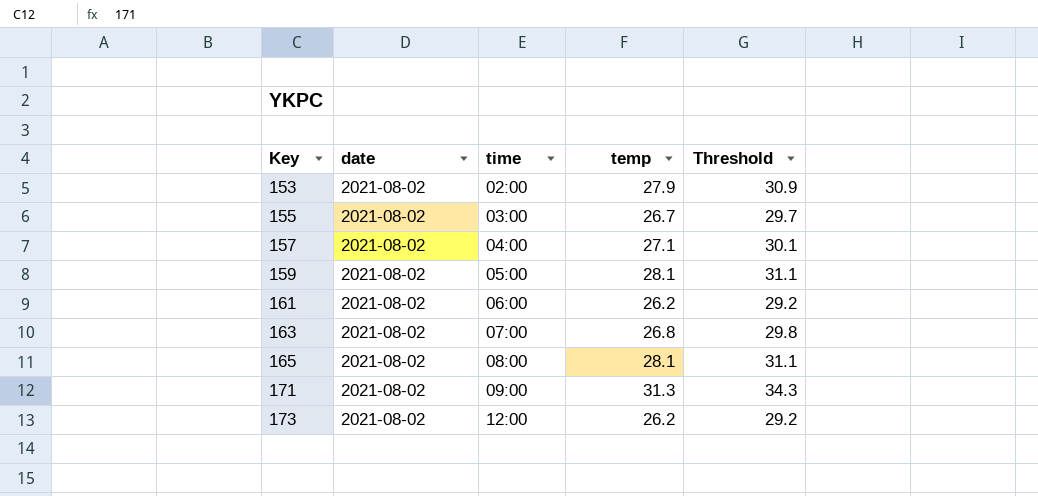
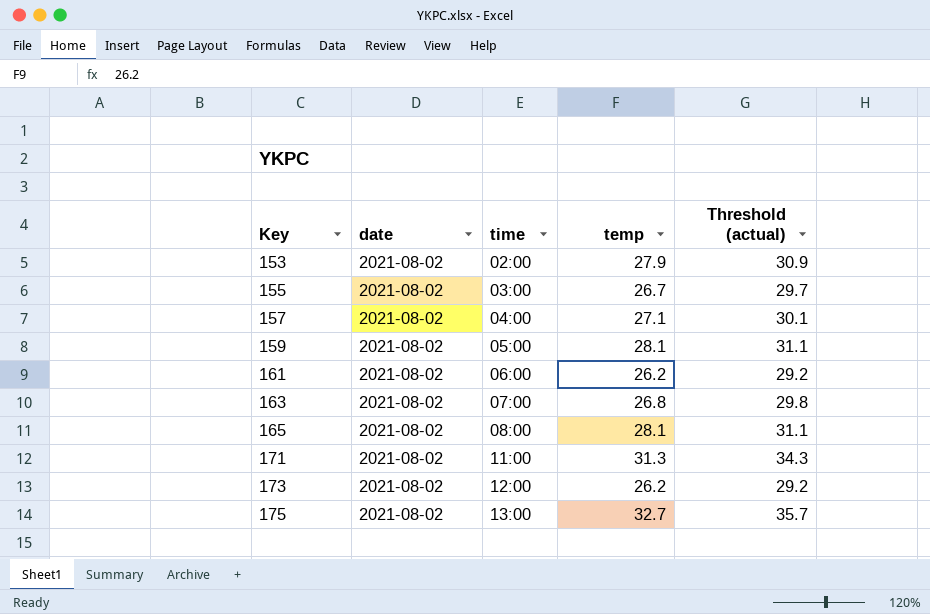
column name: Threshold -> Threshold (actual)
171 | time: 09:00 -> 11:00
row 175: none -> 2021-08-02 | 13:00 | 32.7 | 35.7

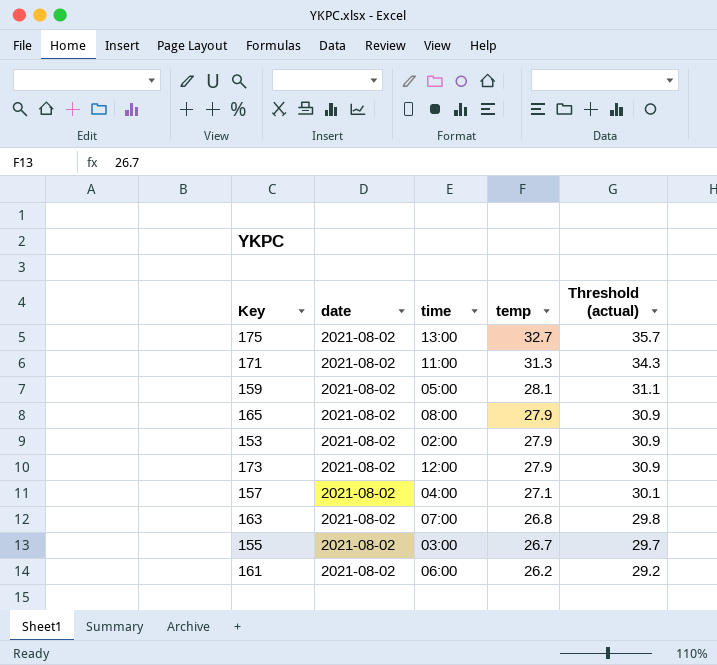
row order: Key ascending -> temp descending
165 | temp: 28.1 -> 27.9
165 | Threshold (actual): 31.1 -> 30.9
173 | temp: 26.2 -> 27.9
173 | Threshold (actual): 29.2 -> 30.9

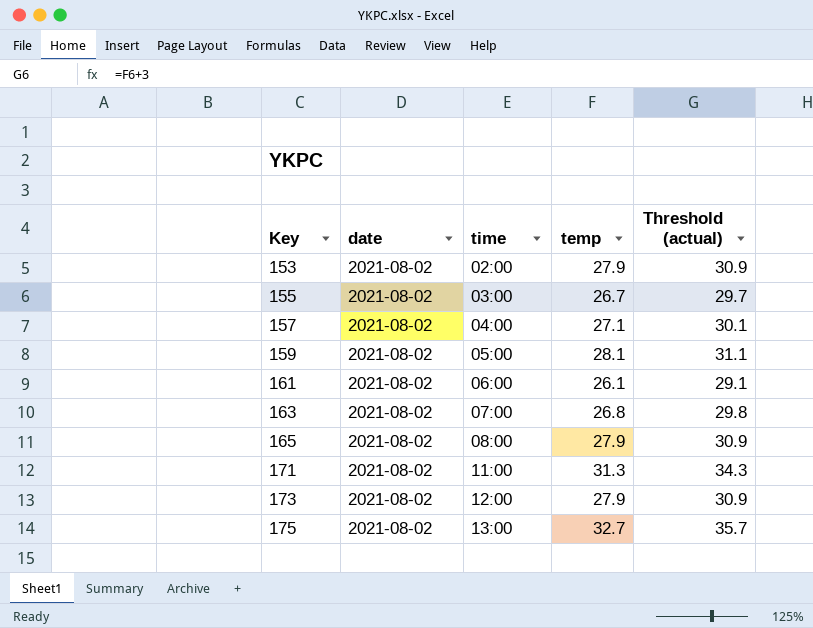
row order: temp descending -> Key ascending
161 | temp: 26.2 -> 26.1
161 | Threshold (actual): 29.2 -> 29.1

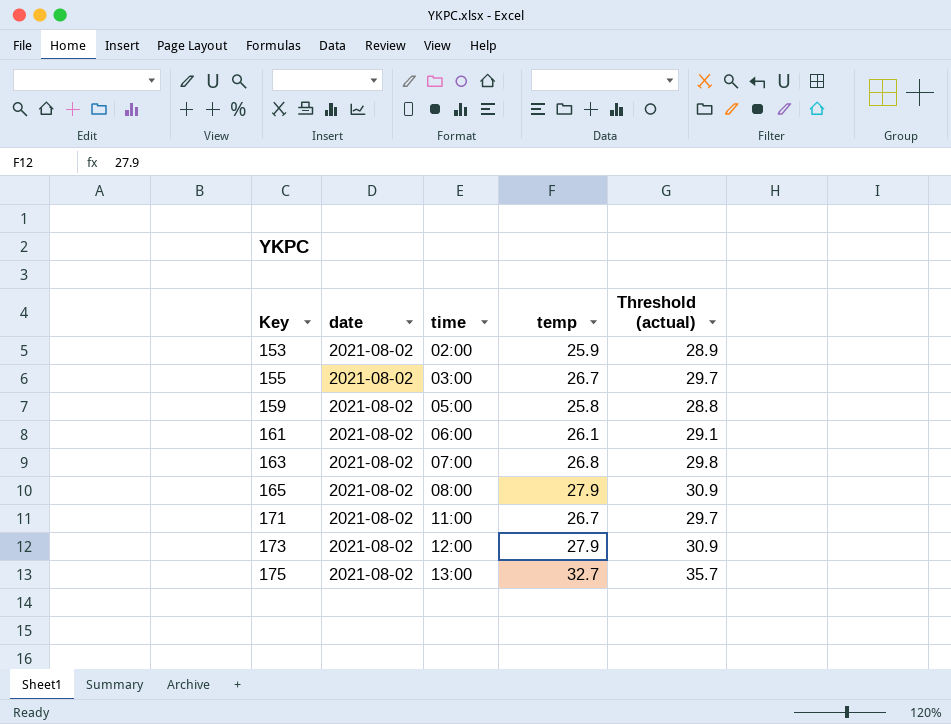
row 157: 2021-08-02 | 04:00 | 27.1 | 30.1 -> none
153 | temp: 27.9 -> 25.9
153 | Threshold (actual): 30.9 -> 28.9
159 | temp: 28.1 -> 25.8
159 | Threshold (actual): 31.1 -> 28.8
171 | temp: 31.3 -> 26.7
171 | Threshold (actual): 34.3 -> 29.7

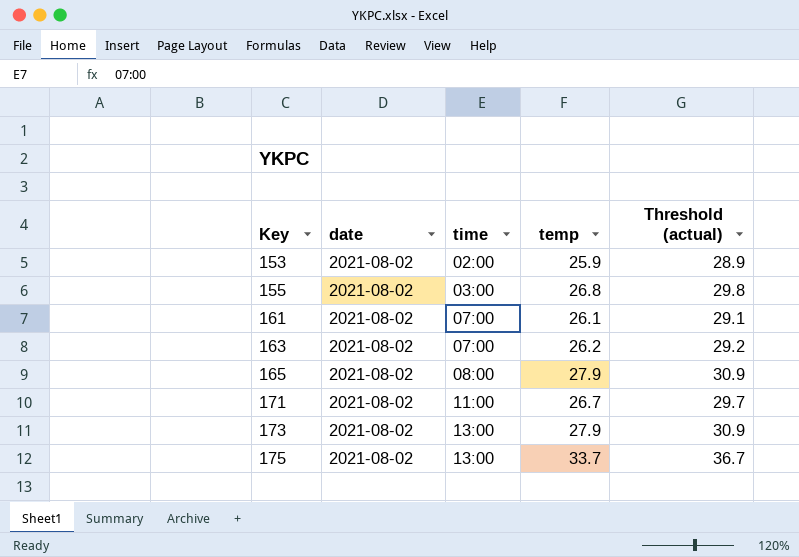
row 159: 2021-08-02 | 05:00 | 25.8 | 28.8 -> none
155 | temp: 26.7 -> 26.8
155 | Threshold (actual): 29.7 -> 29.8
161 | time: 06:00 -> 07:00
163 | temp: 26.8 -> 26.2
163 | Threshold (actual): 29.8 -> 29.2
173 | time: 12:00 -> 13:00
175 | temp: 32.7 -> 33.7
175 | Threshold (actual): 35.7 -> 36.7

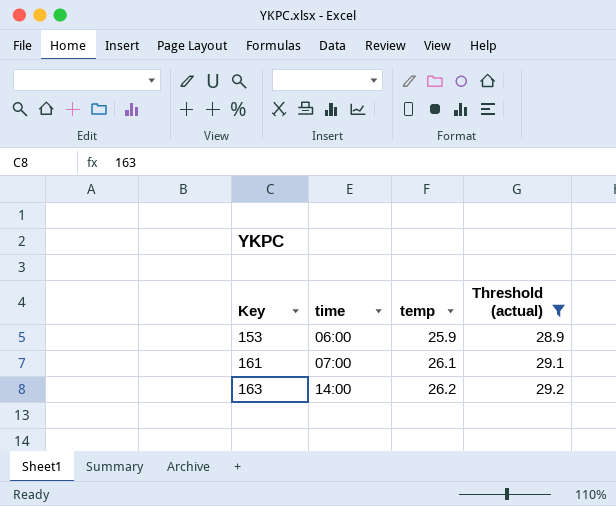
filter: none -> Threshold (actual) <= 29.2
column date | position: 2 -> none
153 | time: 02:00 -> 06:00
163 | time: 07:00 -> 14:00

